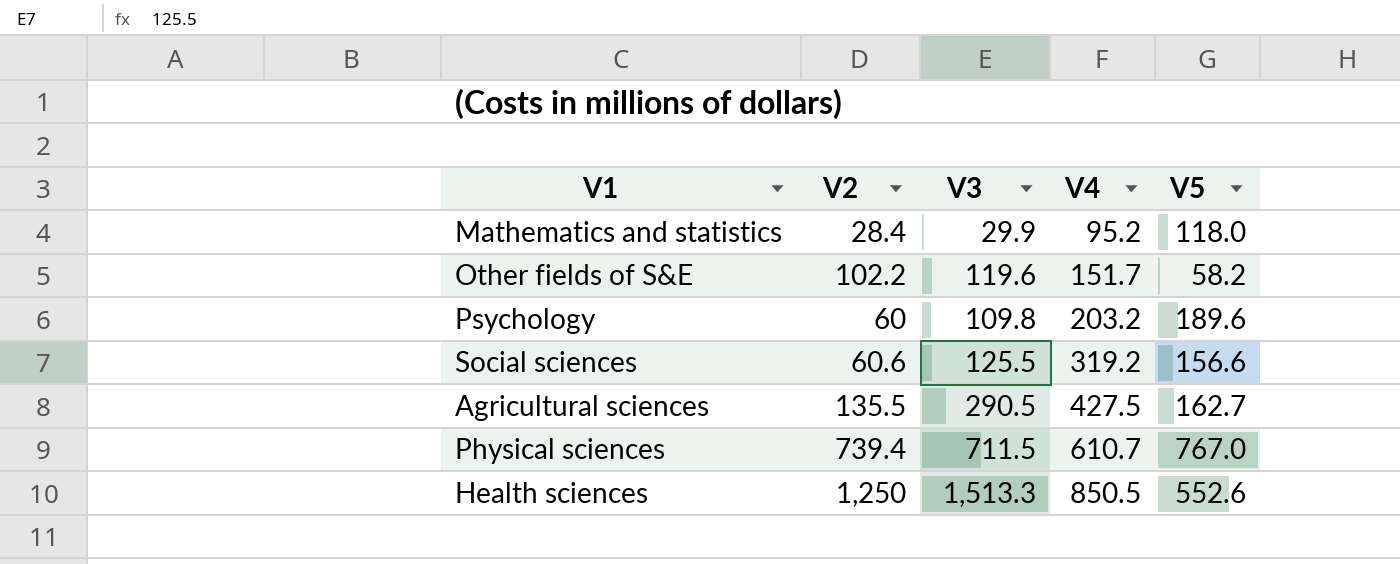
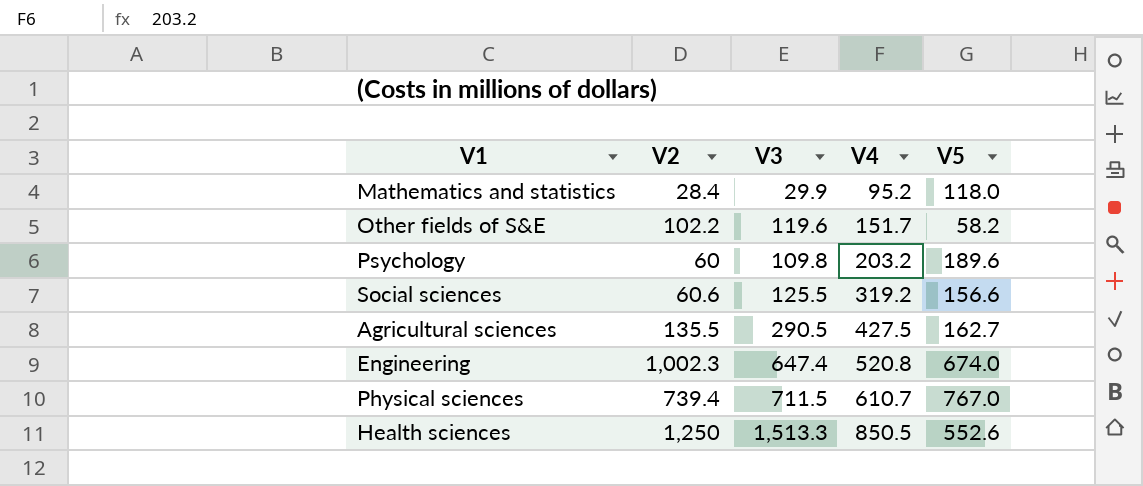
row Engineering: none -> 1,002.3 | 647.4 | 520.8 | 674.0

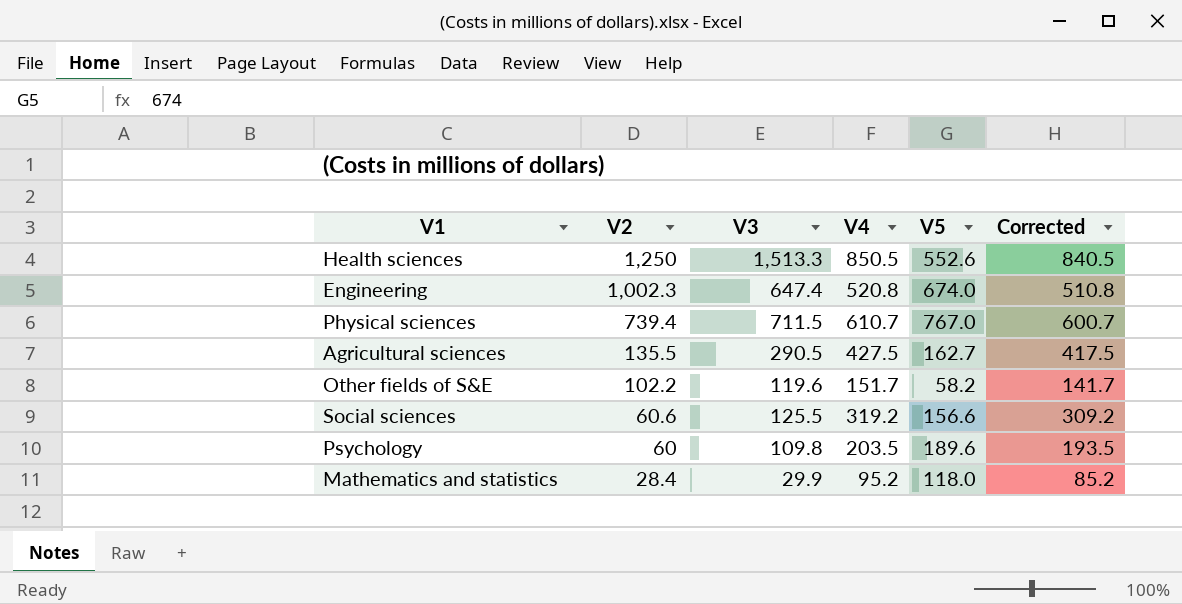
row order: V4 ascending -> V2 descending
column Corrected | formula: none -> [V4] - 10
Psychology | V4: 203.2 -> 203.5

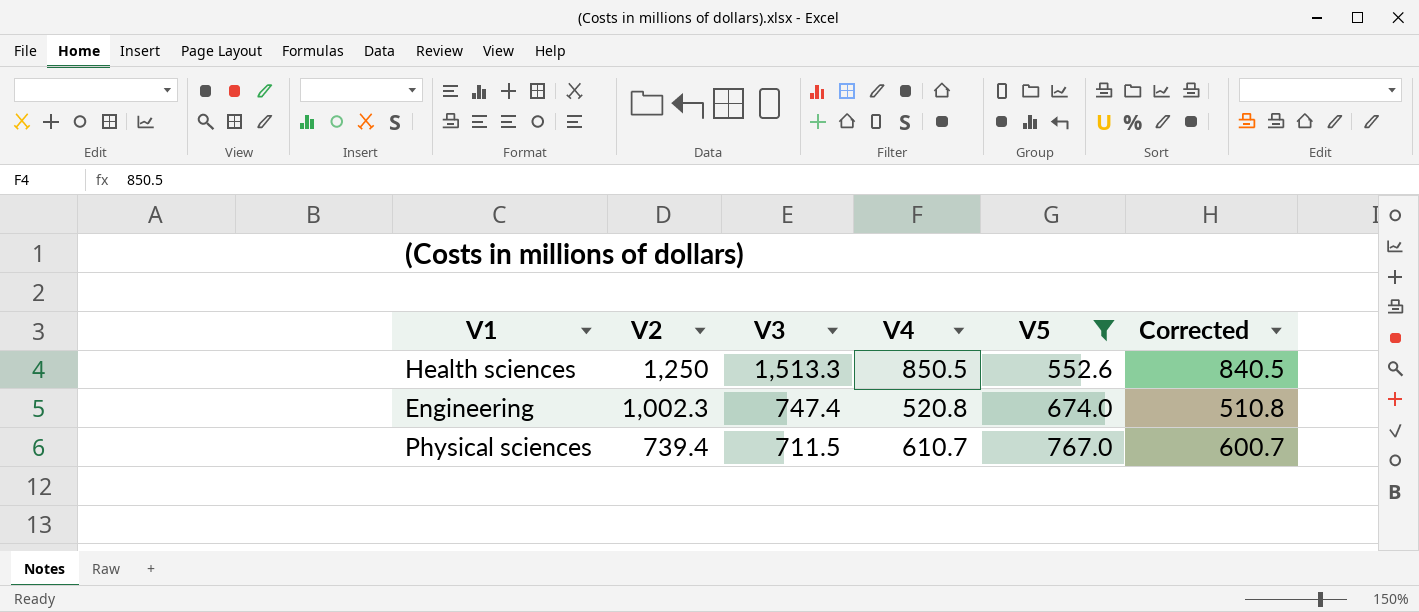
filter: none -> V5 >= 552.6
Engineering | V3: 647.4 -> 747.4

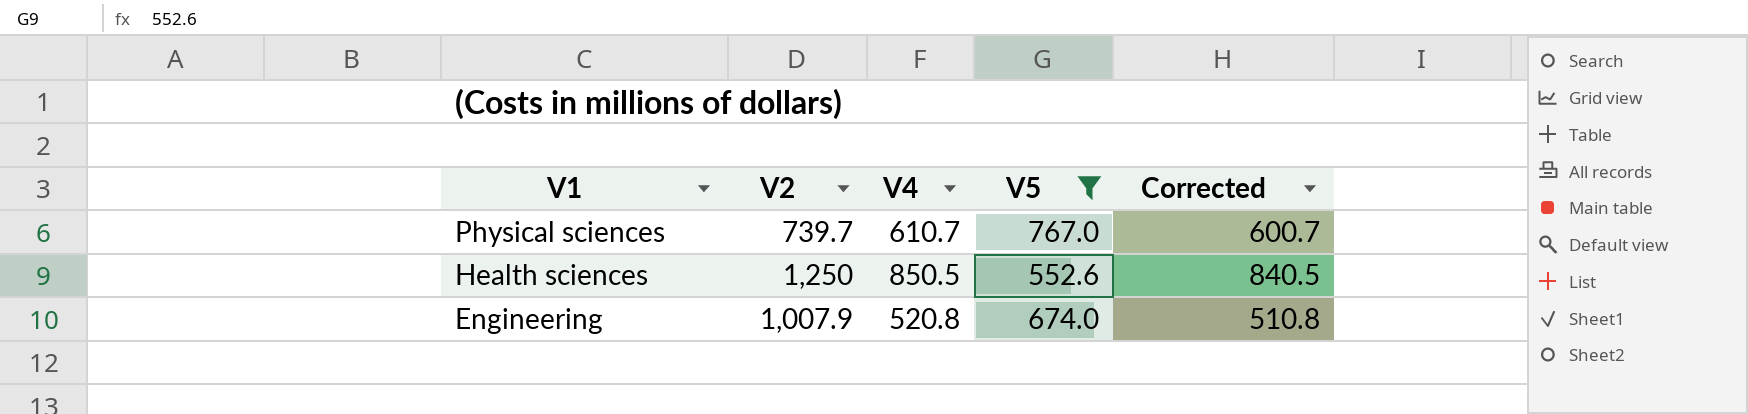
row order: V2 descending -> V1 descending
column V3 | position: 3 -> none
Physical sciences | V2: 739.4 -> 739.7
Engineering | V2: 1,002.3 -> 1,007.9

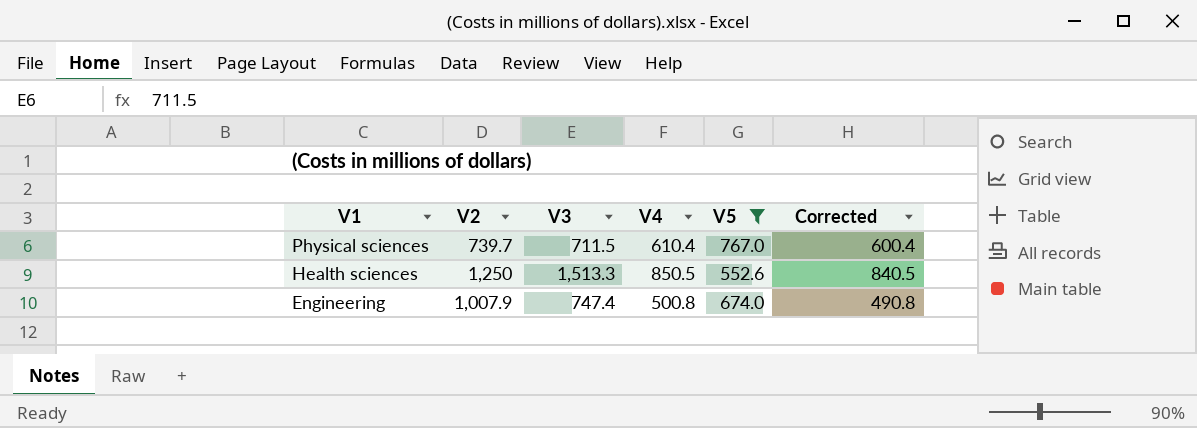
column V3 | position: none -> 3
Physical sciences | V4: 610.7 -> 610.4
Physical sciences | Corrected: 600.7 -> 600.4
Engineering | V4: 520.8 -> 500.8
Engineering | Corrected: 510.8 -> 490.8

